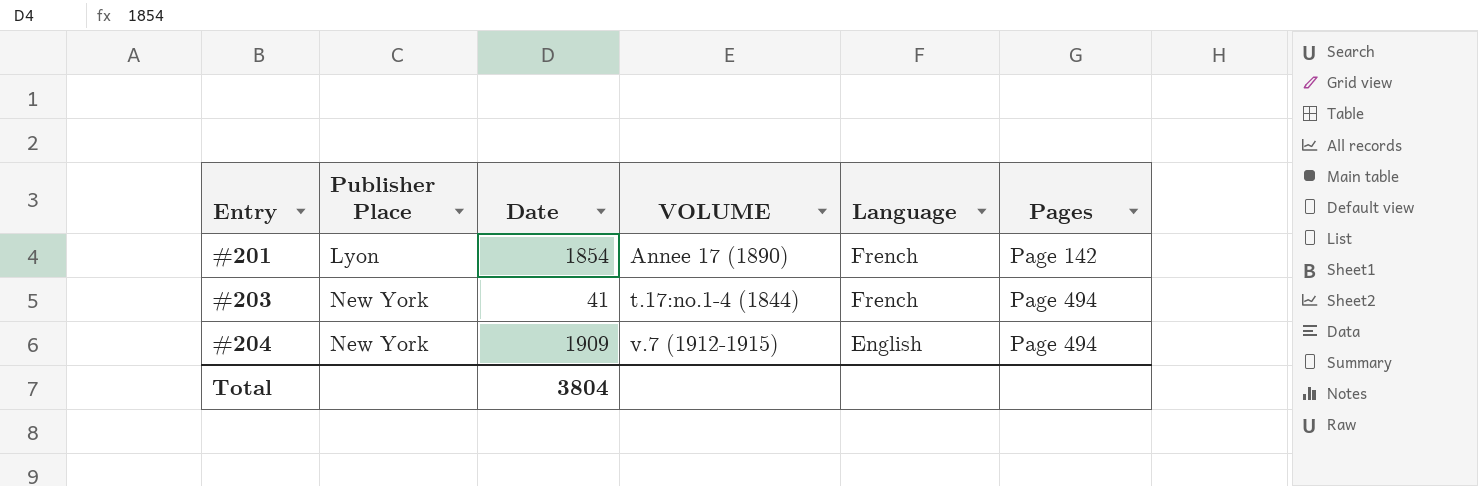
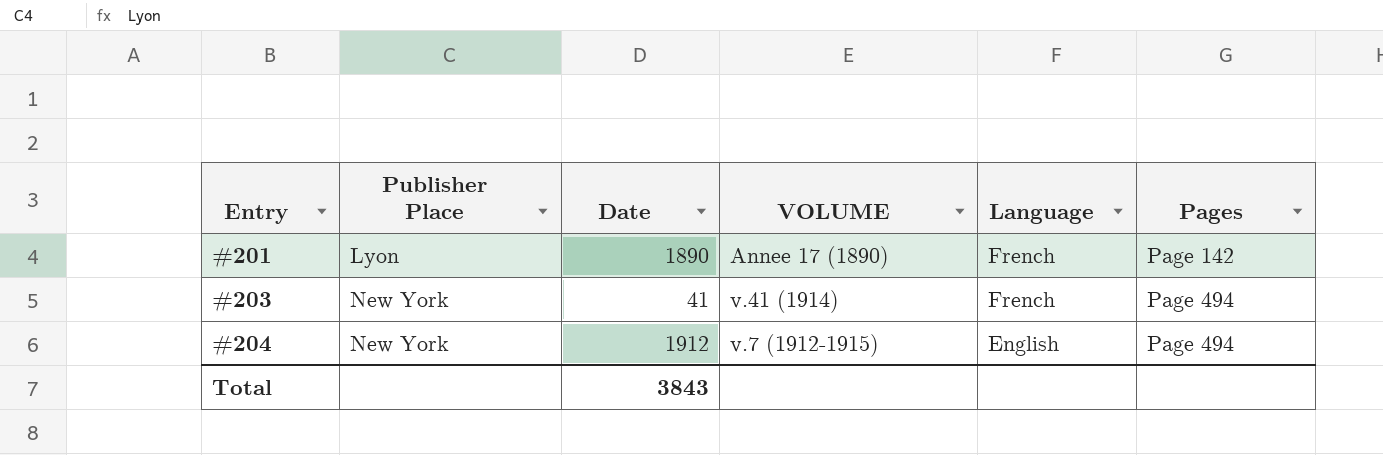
#201 | Date: 1854 -> 1890
#203 | VOLUME: t.17:no.1-4 (1844) -> v.41 (1914)
#204 | Date: 1909 -> 1912
Total | Date: 3804 -> 3843

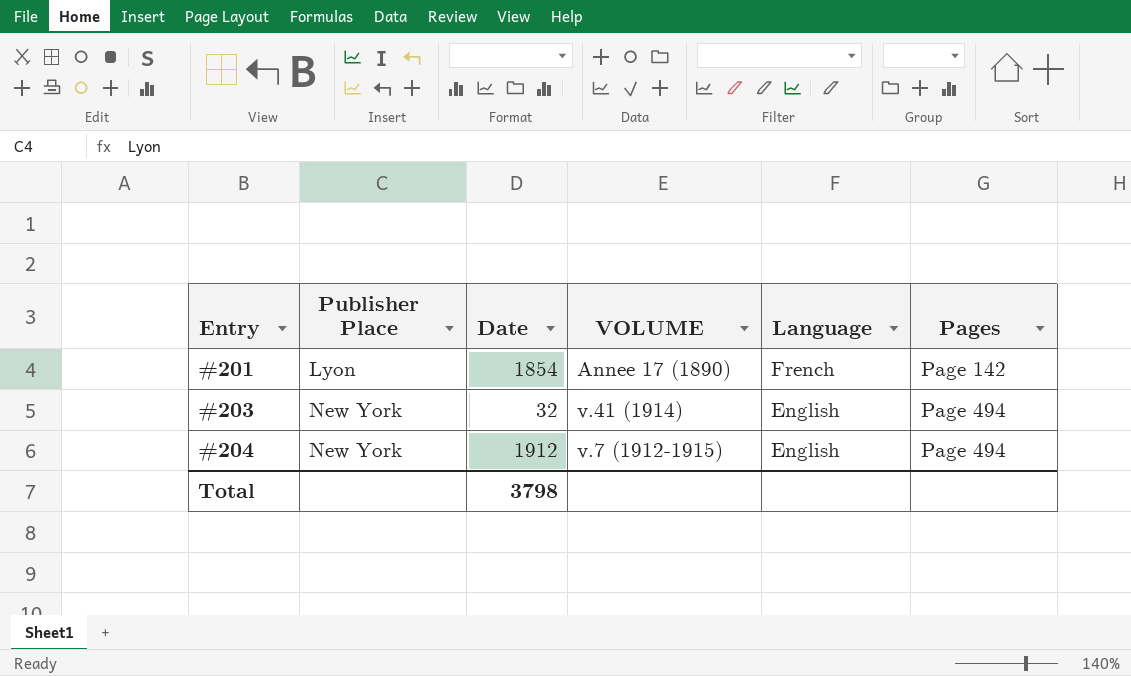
#201 | Date: 1890 -> 1854
#203 | Date: 41 -> 32
#203 | Language: French -> English
Total | Date: 3843 -> 3798

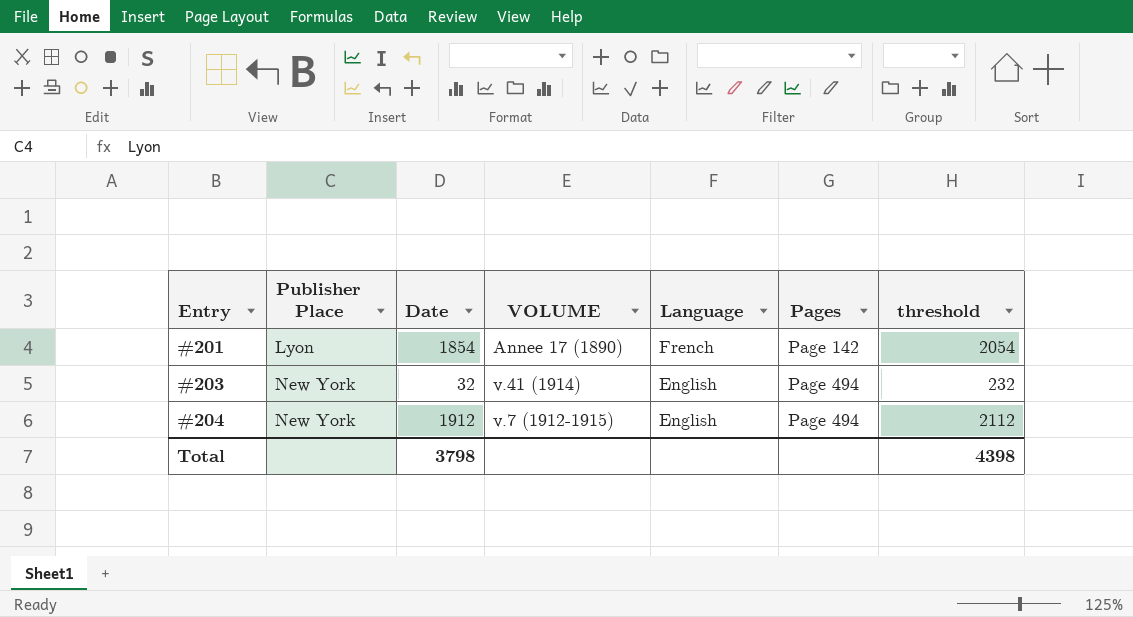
column threshold | formula: none -> [Date] + 200

